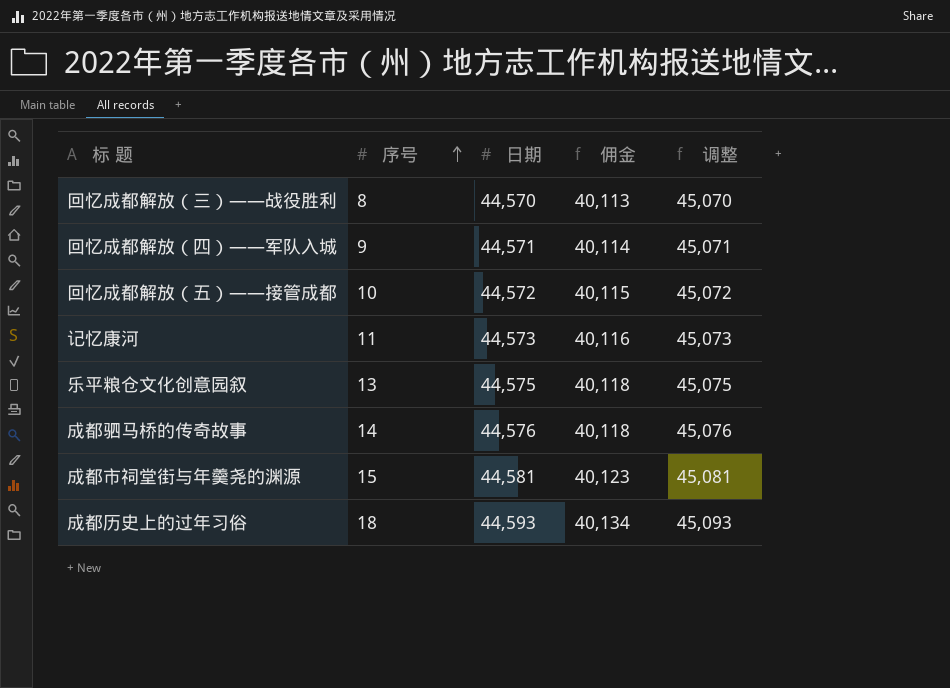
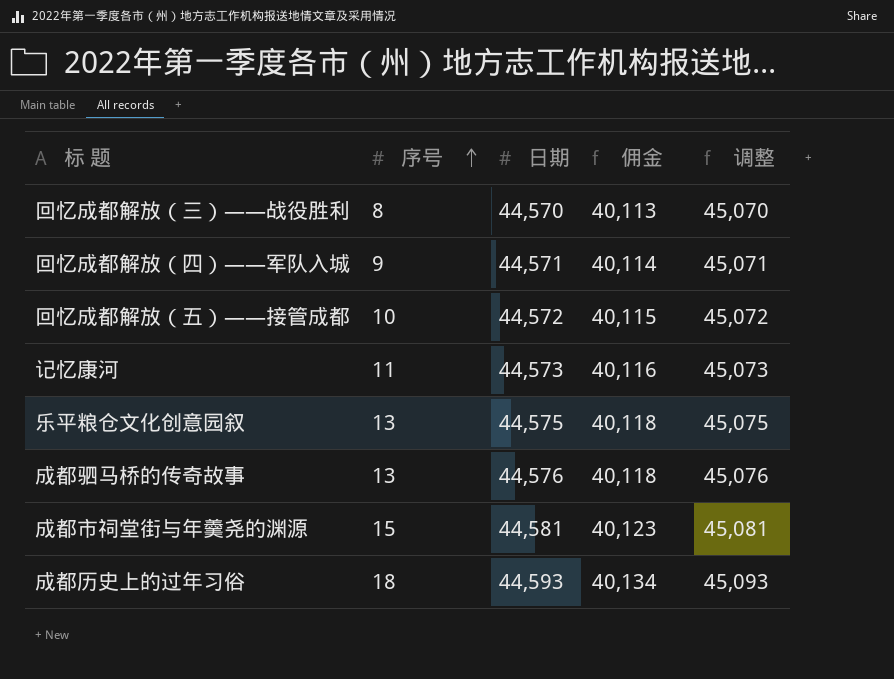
成都驷马桥的传奇故事 | 序号: 14 -> 13

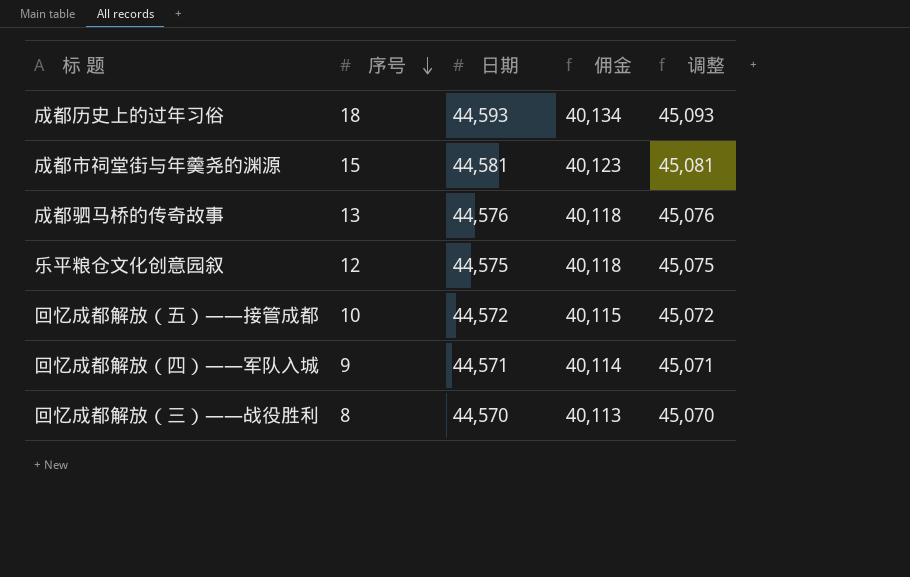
row order: 序号 ascending -> 序号 descending
row 记忆康河: 11 | 44,573 | 40,116 | 45,073 -> none
乐平粮仓文化创意园叙 | 序号: 13 -> 12

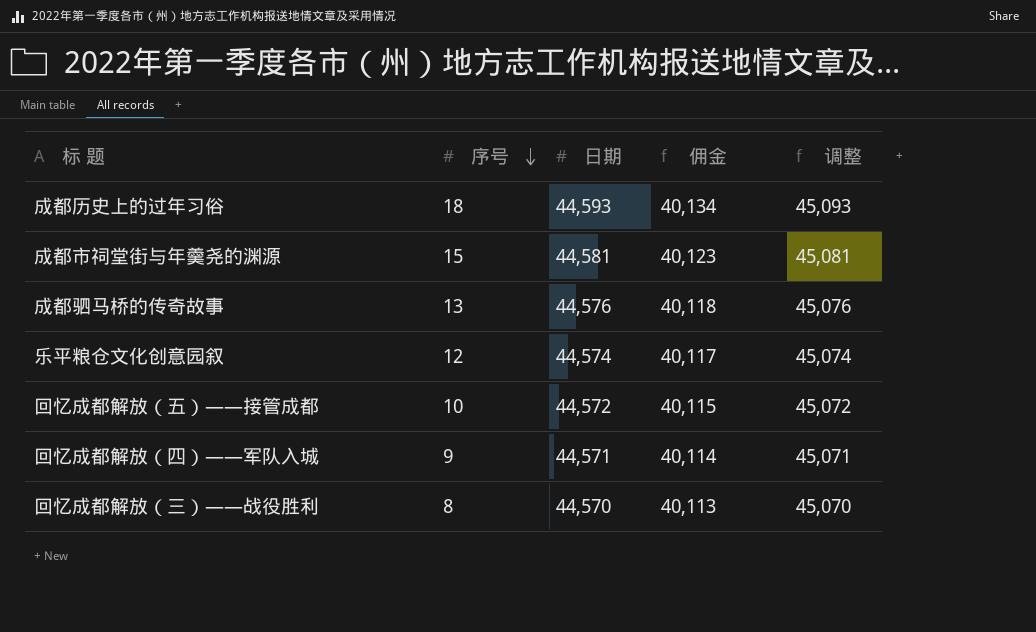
乐平粮仓文化创意园叙 | 日期: 44,575 -> 44,574
乐平粮仓文化创意园叙 | 佣金: 40,118 -> 40,117
乐平粮仓文化创意园叙 | 调整: 45,075 -> 45,074

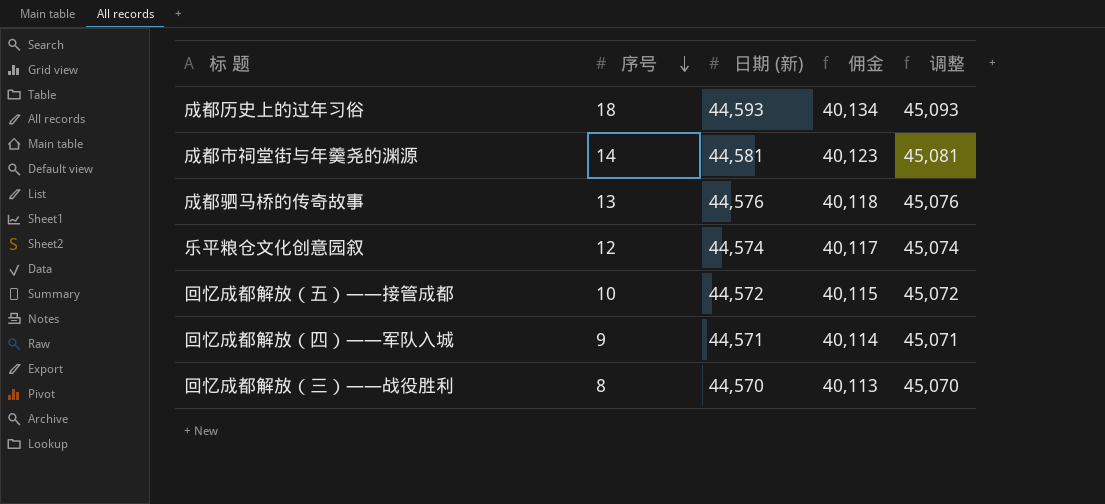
column name: 日期 -> 日期 (新)
成都市祠堂街与年羹尧的渊源 | 序号: 15 -> 14

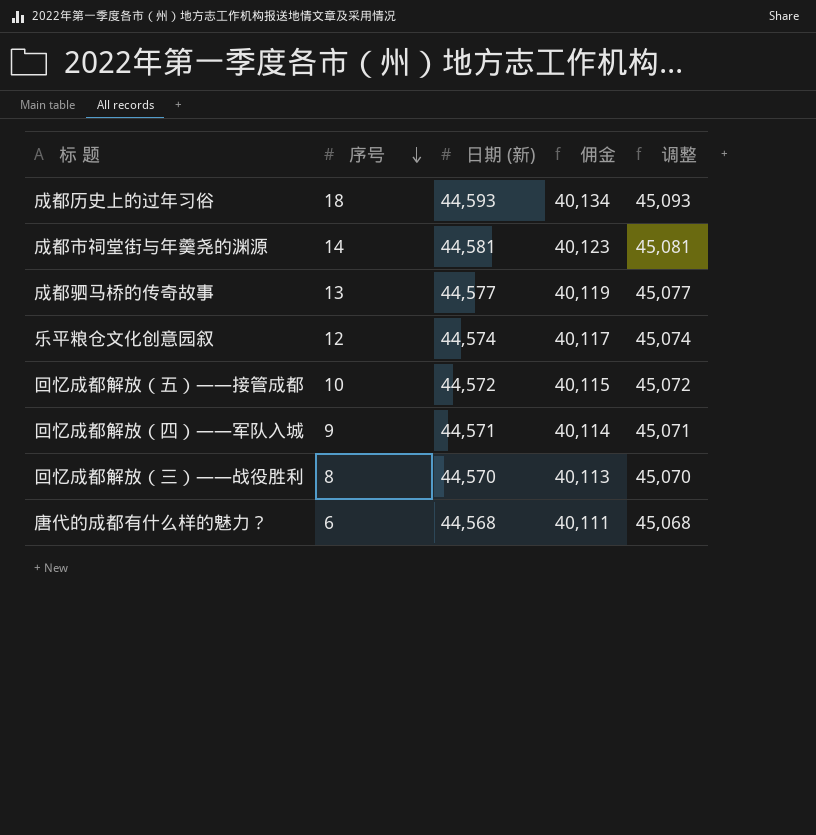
成都驷马桥的传奇故事 | 日期 (新): 44,576 -> 44,577
成都驷马桥的传奇故事 | 佣金: 40,118 -> 40,119
成都驷马桥的传奇故事 | 调整: 45,076 -> 45,077
row 唐代的成都有什么样的魅力？: none -> 6 | 44,568 | 40,111 | 45,068

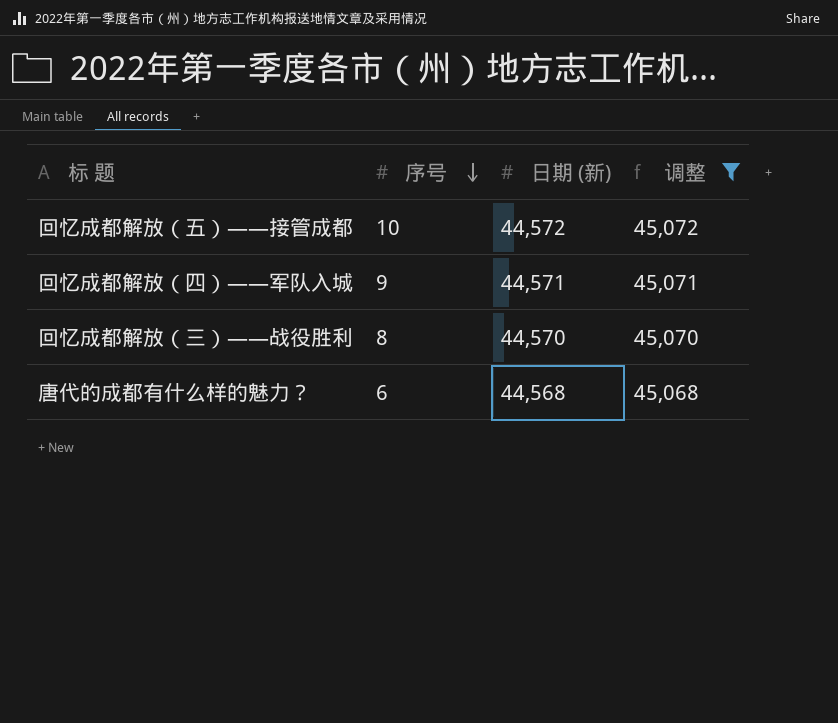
filter: none -> 调整 <= 45,072
column 佣金 | formula: [日期 (新)] * 0.9 -> none

